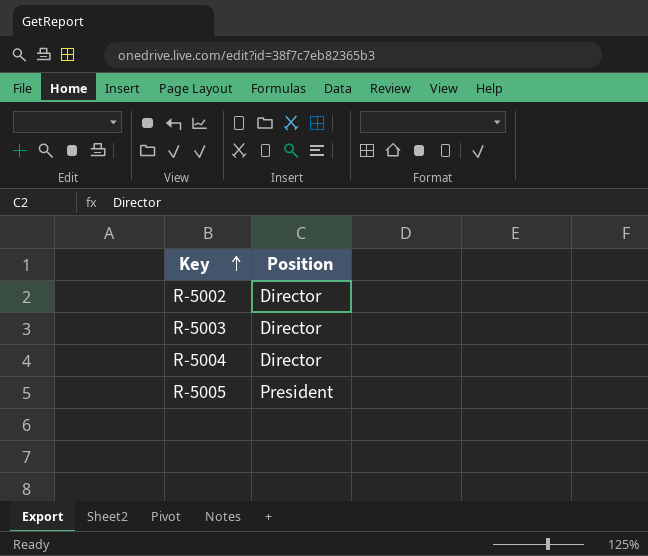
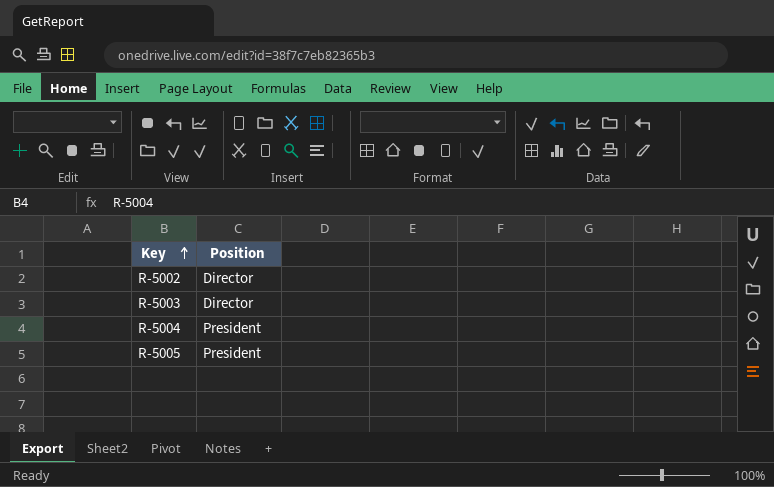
R-5004 | Position: Director -> President

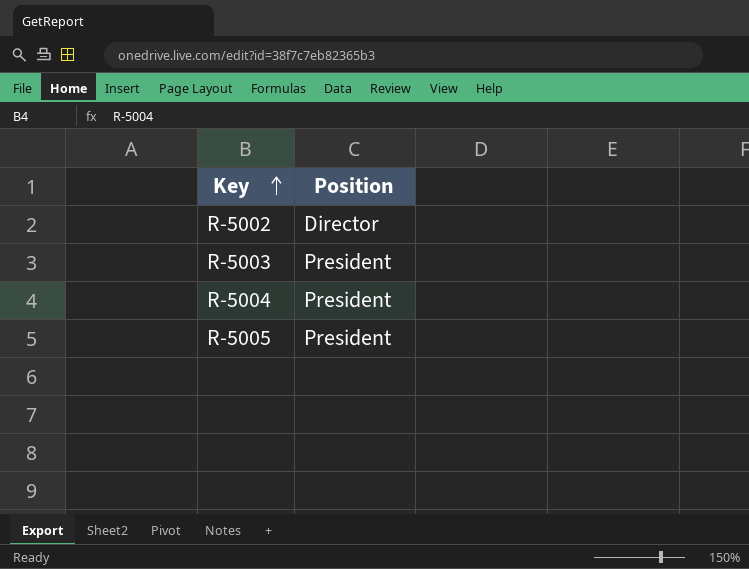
R-5003 | Position: Director -> President

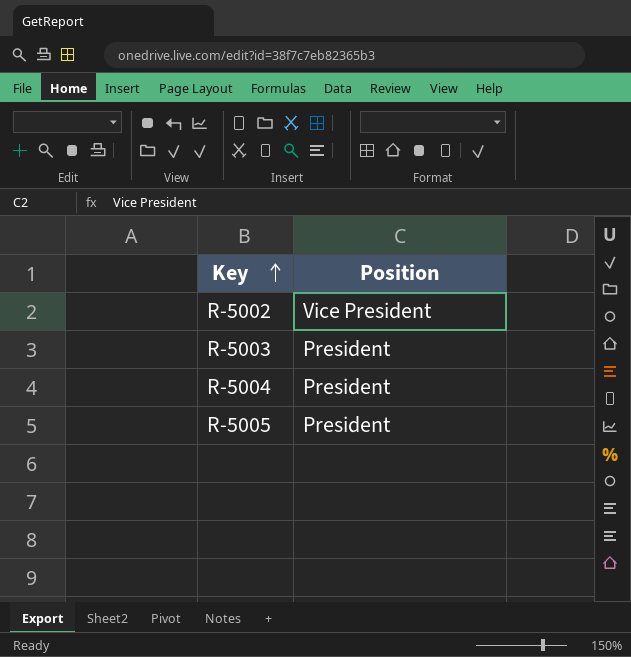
R-5002 | Position: Director -> Vice President

